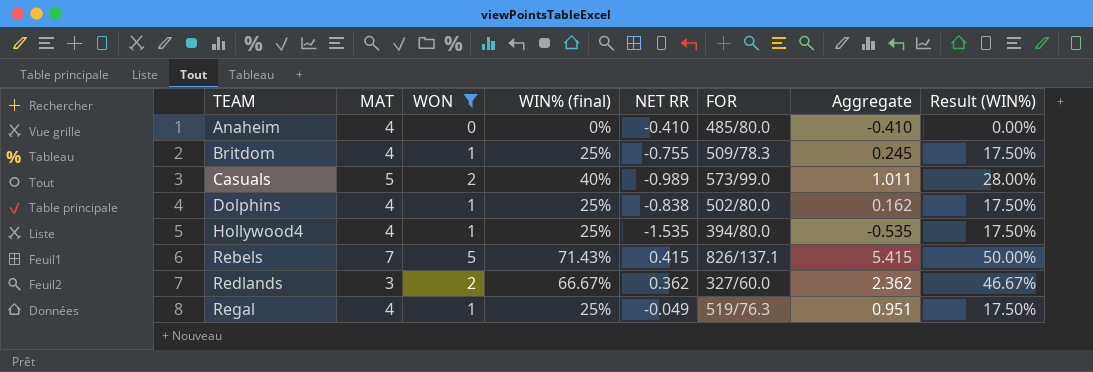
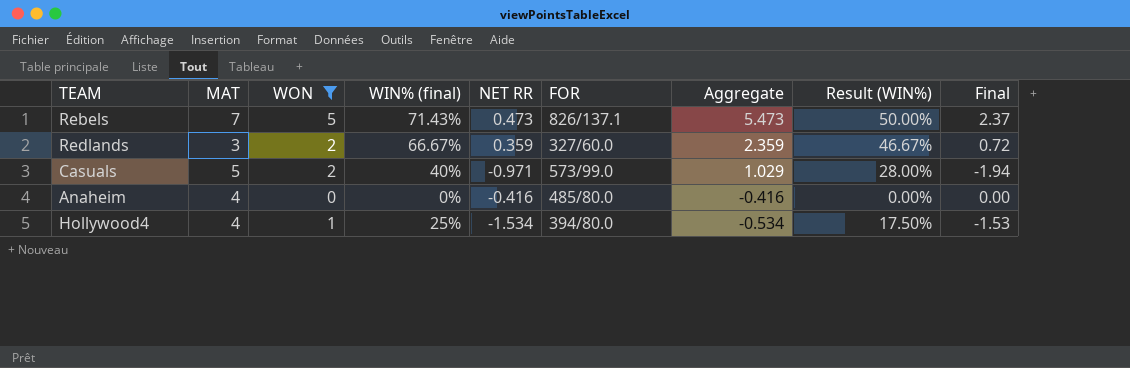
row order: TEAM ascending -> Aggregate descending
column Final | formula: none -> [WON] * [NET RR]
row Britdom: 4 | 1 | 25% | -0.755 | 509/78.3 | 0.245 | 17.50% -> none
row Dolphins: 4 | 1 | 25% | -0.838 | 502/80.0 | 0.162 | 17.50% -> none
row Regal: 4 | 1 | 25% | -0.049 | 519/76.3 | 0.951 | 17.50% -> none
Rebels | NET RR: 0.415 -> 0.473
Rebels | Aggregate: 5.415 -> 5.473
Redlands | NET RR: 0.362 -> 0.359
Redlands | Aggregate: 2.362 -> 2.359
Casuals | NET RR: -0.989 -> -0.971
Casuals | Aggregate: 1.011 -> 1.029
Anaheim | NET RR: -0.410 -> -0.416
Anaheim | Aggregate: -0.410 -> -0.416
Hollywood4 | NET RR: -1.535 -> -1.534
Hollywood4 | Aggregate: -0.535 -> -0.534

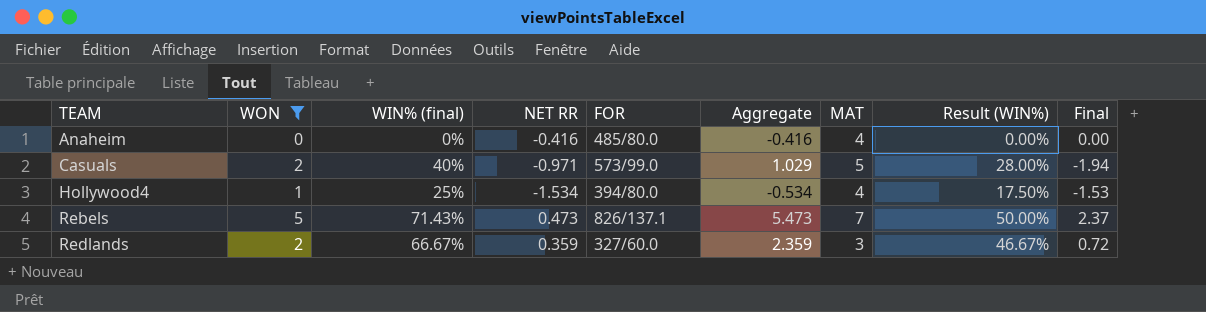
row order: Aggregate descending -> TEAM ascending
column MAT | position: 2 -> 7

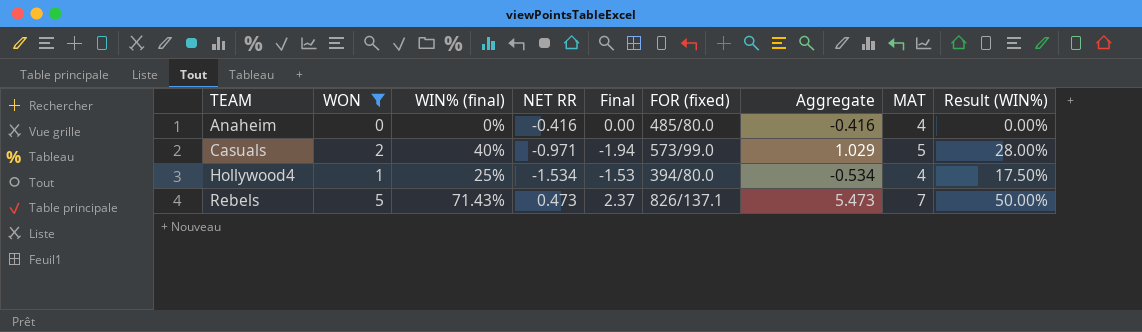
column Final | position: 9 -> 5
column name: FOR -> FOR (fixed)
row Redlands: 2 | 66.67% | 0.359 | 327/60.0 | 2.359 | 3 | 46.67% | 0.72 -> none

